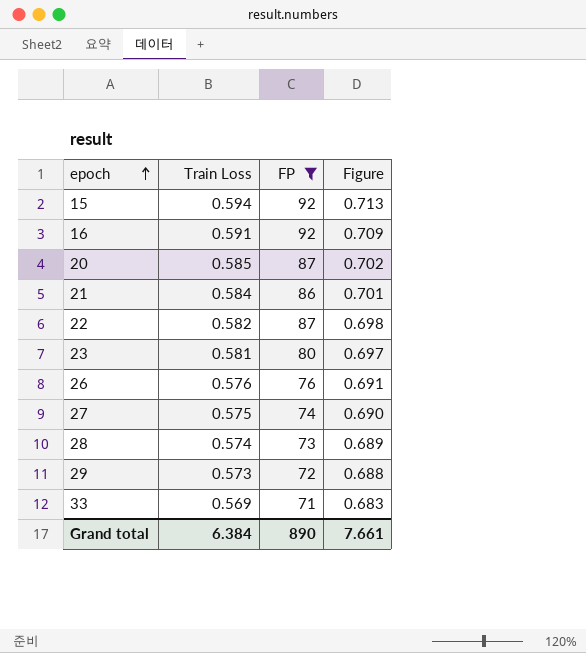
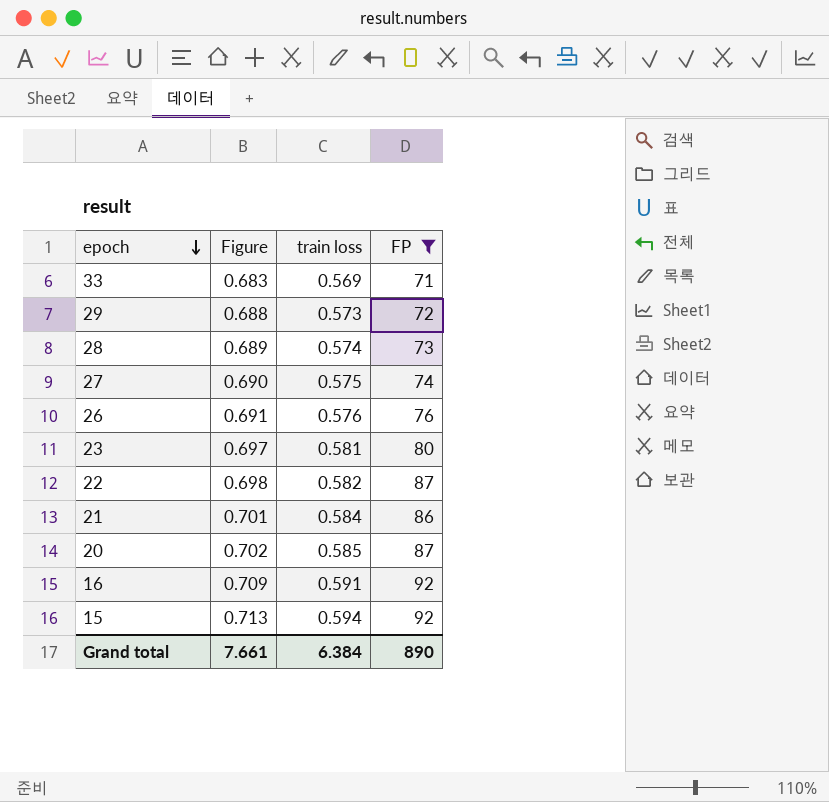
row order: epoch ascending -> epoch descending
column Figure | position: 4 -> 2
column name: Train Loss -> train loss

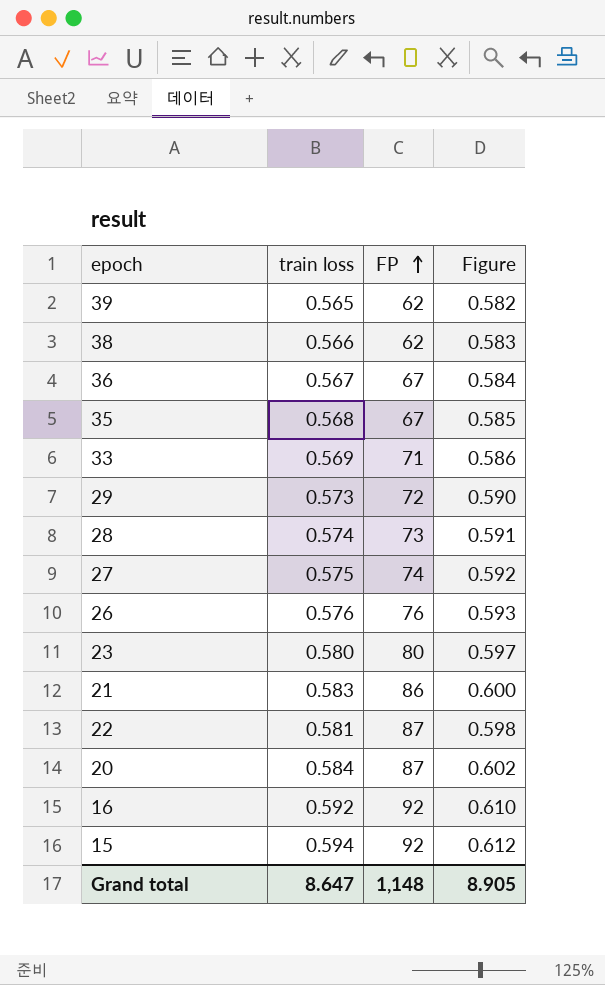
filter: FP >= 71 -> none
row order: epoch descending -> FP ascending
column Figure | formula: [train loss] * 1.2 -> [train loss] * 1.03
column Figure | position: 2 -> 4
23 | train loss: 0.581 -> 0.580
21 | train loss: 0.584 -> 0.583
22 | train loss: 0.582 -> 0.581
20 | train loss: 0.585 -> 0.584
16 | train loss: 0.591 -> 0.592
Grand total | train loss: 6.384 -> 8.647
Grand total | FP: 890 -> 1,148
Grand total | Figure: 7.661 -> 8.905

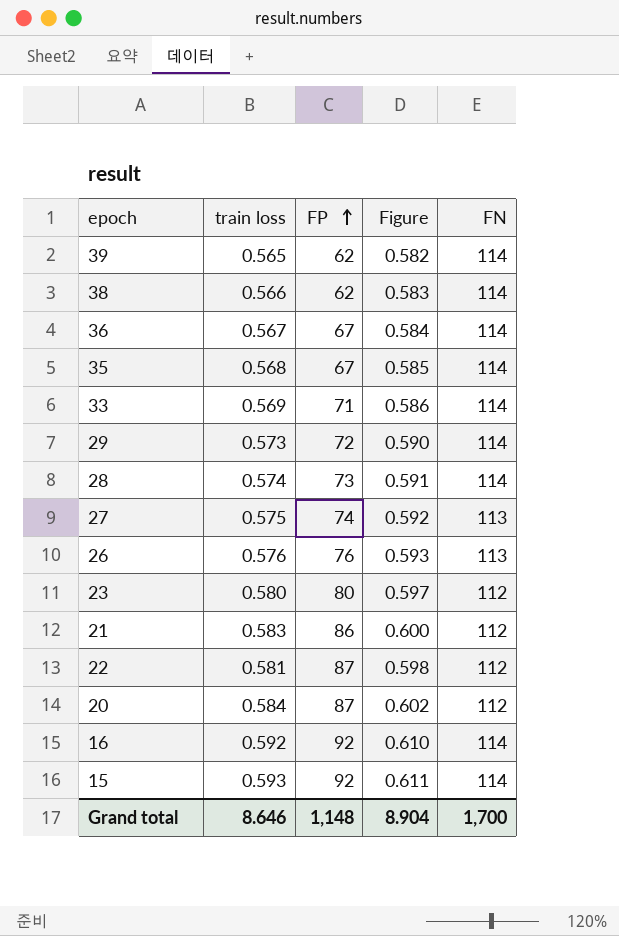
column FN | position: none -> 5
15 | train loss: 0.594 -> 0.593
15 | Figure: 0.612 -> 0.611
Grand total | train loss: 8.647 -> 8.646
Grand total | Figure: 8.905 -> 8.904

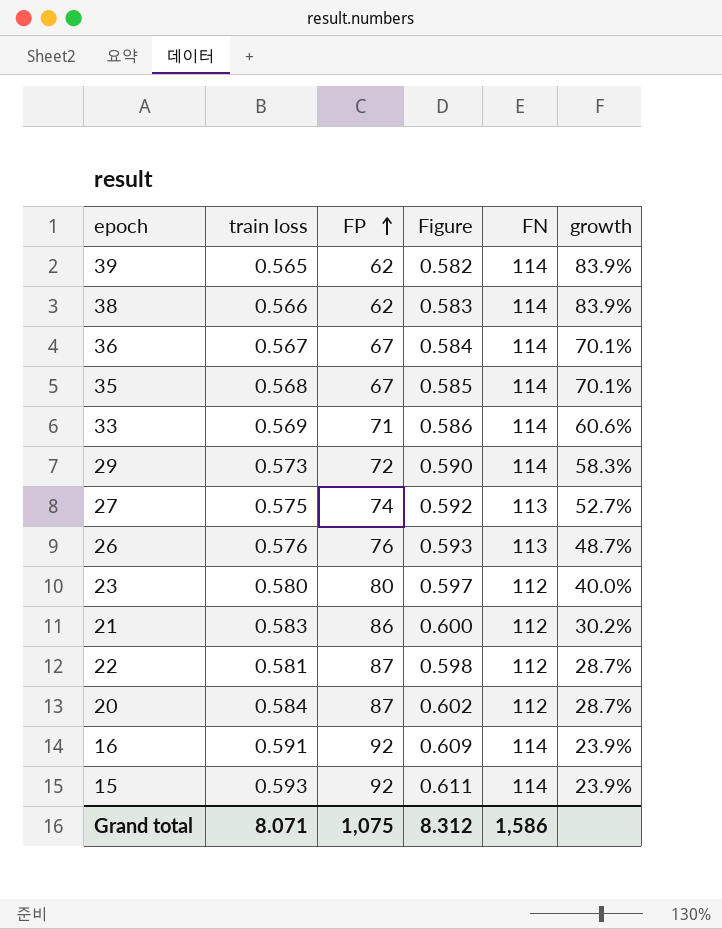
column growth | formula: none -> ([FN] - [FP]) / [FP]
row 28: 0.574 | 73 | 0.591 | 114 -> none
16 | train loss: 0.592 -> 0.591
16 | Figure: 0.610 -> 0.609
Grand total | train loss: 8.646 -> 8.071
Grand total | FP: 1,148 -> 1,075
Grand total | Figure: 8.904 -> 8.312
Grand total | FN: 1,700 -> 1,586

